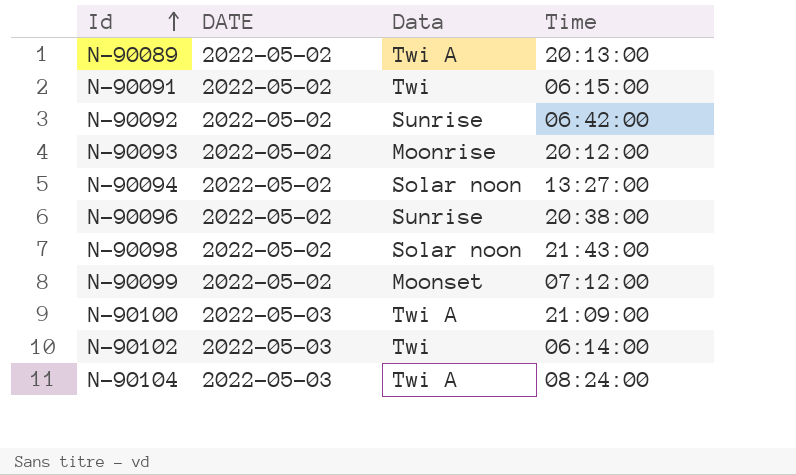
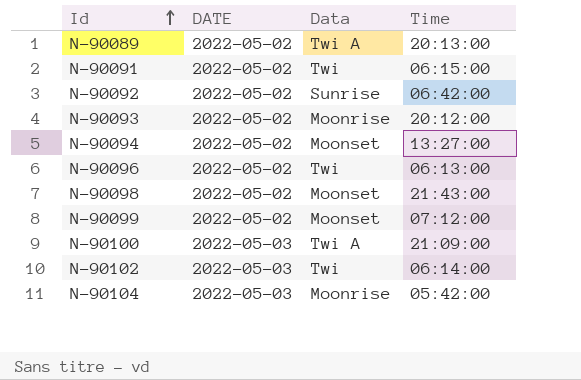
N-90094 | Data: Solar noon -> Moonset
N-90096 | Data: Sunrise -> Twi
N-90096 | Time: 20:38:00 -> 06:13:00
N-90098 | Data: Solar noon -> Moonset
N-90104 | Data: Twi A -> Moonrise
N-90104 | Time: 08:24:00 -> 05:42:00

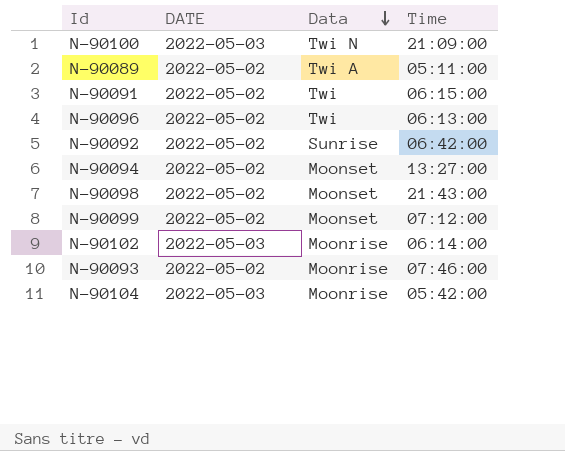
row order: Id ascending -> Data descending
N-90100 | Data: Twi A -> Twi N
N-90089 | Time: 20:13:00 -> 05:11:00
N-90102 | Data: Twi -> Moonrise
N-90093 | Time: 20:12:00 -> 07:46:00

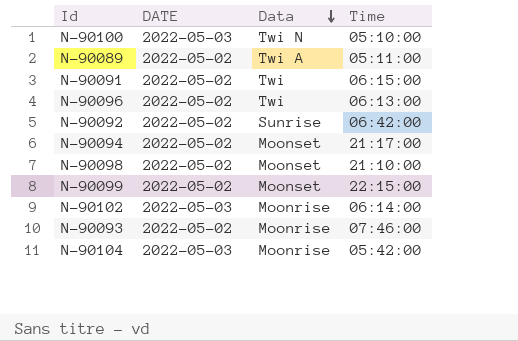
N-90100 | Time: 21:09:00 -> 05:10:00
N-90094 | Time: 13:27:00 -> 21:17:00
N-90098 | Time: 21:43:00 -> 21:10:00
N-90099 | Time: 07:12:00 -> 22:15:00

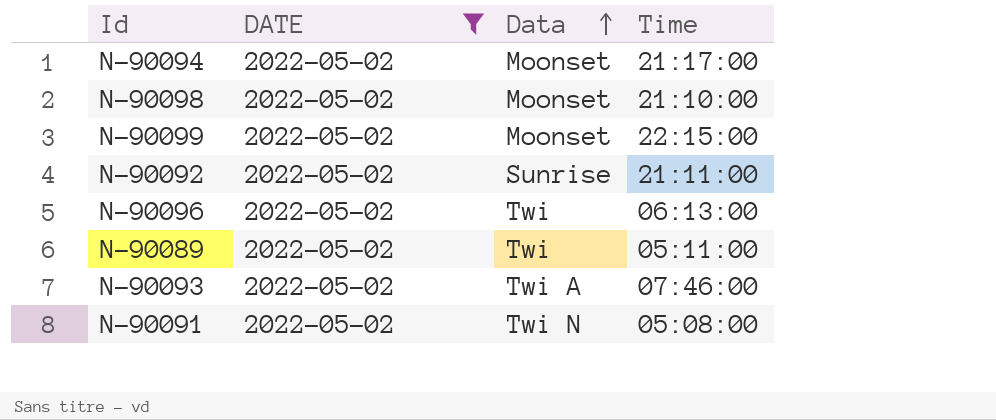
filter: none -> DATE = 2022-05-02
row order: Data descending -> Data ascending
N-90092 | Time: 06:42:00 -> 21:11:00
N-90089 | Data: Twi A -> Twi
N-90093 | Data: Moonrise -> Twi A
N-90091 | Data: Twi -> Twi N
N-90091 | Time: 06:15:00 -> 05:08:00

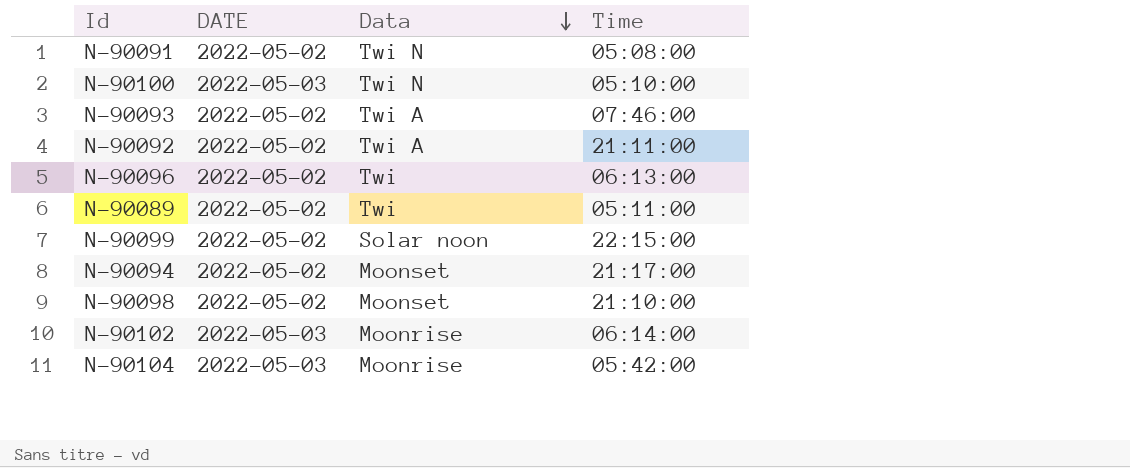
filter: DATE = 2022-05-02 -> none
row order: Data ascending -> Data descending
N-90092 | Data: Sunrise -> Twi A
N-90099 | Data: Moonset -> Solar noon

